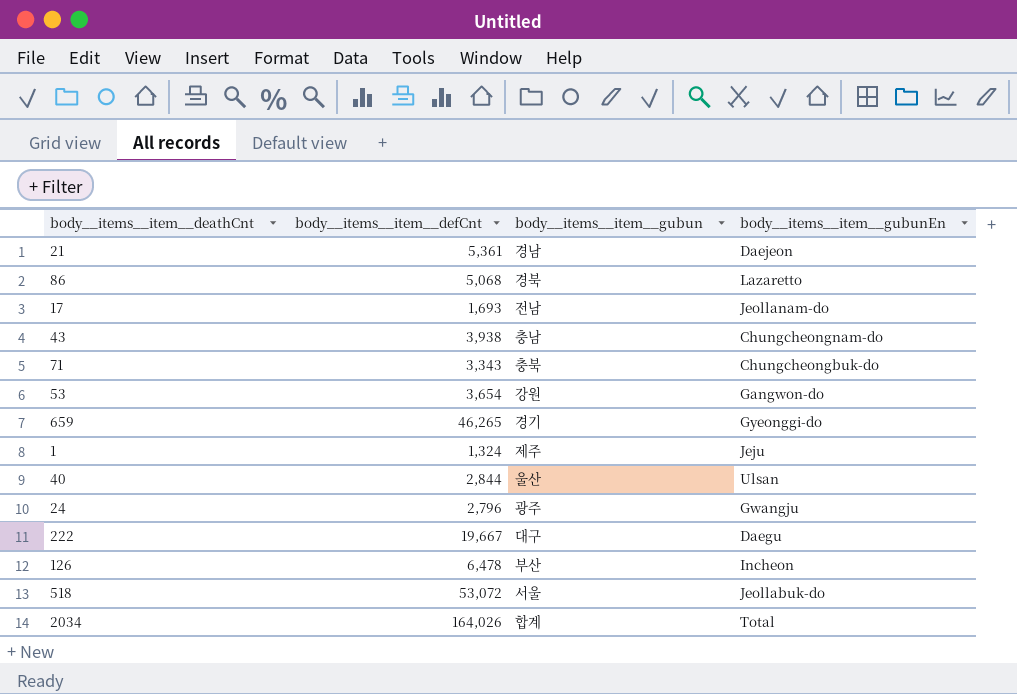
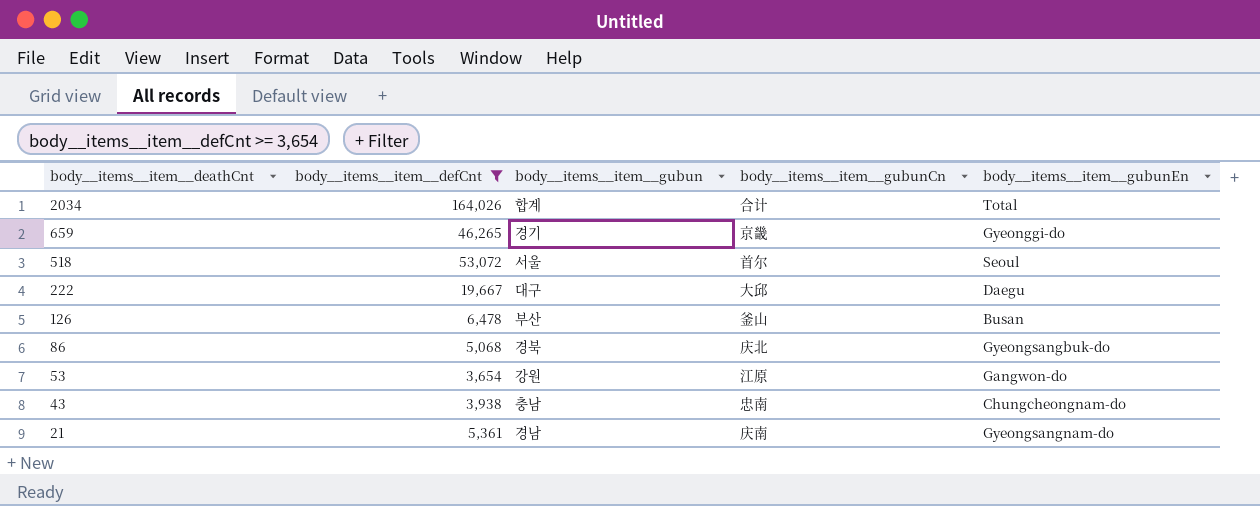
filter: none -> body__items__item__defCnt >= 3,654
row order: none -> body__items__item__deathCnt descending
column body__items__item__gubunCn | position: none -> 4
518 | body__items__item__gubunEn: Jeollabuk-do -> Seoul
126 | body__items__item__gubunEn: Incheon -> Busan
86 | body__items__item__gubunEn: Lazaretto -> Gyeongsangbuk-do
21 | body__items__item__gubunEn: Daejeon -> Gyeongsangnam-do

